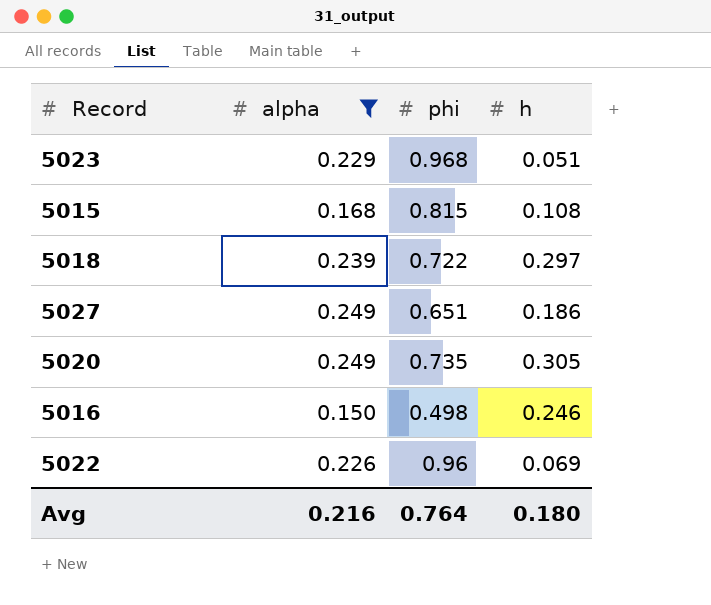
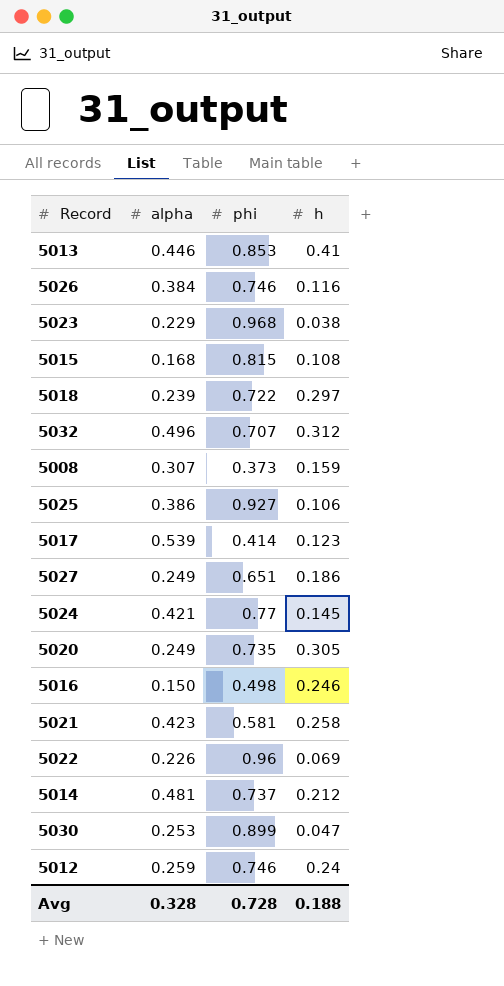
filter: alpha <= 0.249 -> none
5023 | h: 0.051 -> 0.038
Avg | alpha: 0.216 -> 0.328
Avg | phi: 0.764 -> 0.728
Avg | h: 0.180 -> 0.188

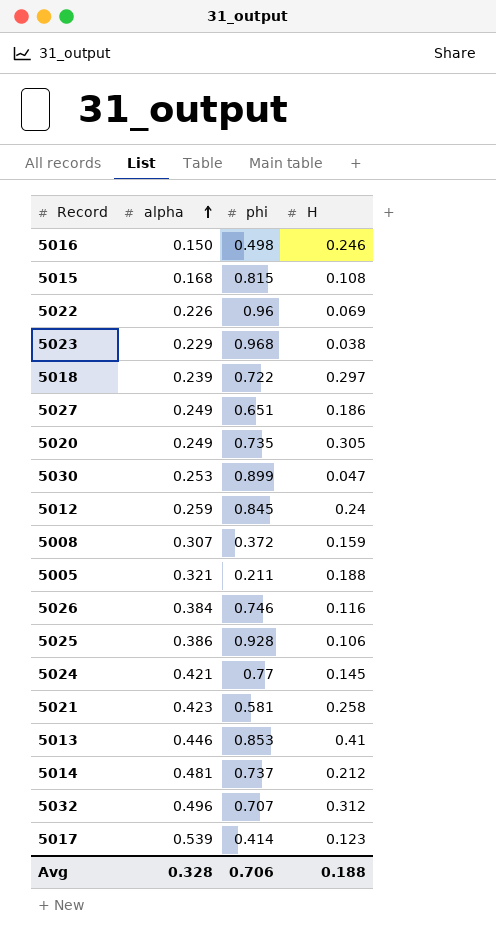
row order: none -> alpha ascending
column name: h -> H
5012 | phi: 0.746 -> 0.845
5008 | phi: 0.373 -> 0.372
row 5005: none -> 0.321 | 0.211 | 0.188
5025 | phi: 0.927 -> 0.928
Avg | phi: 0.728 -> 0.706

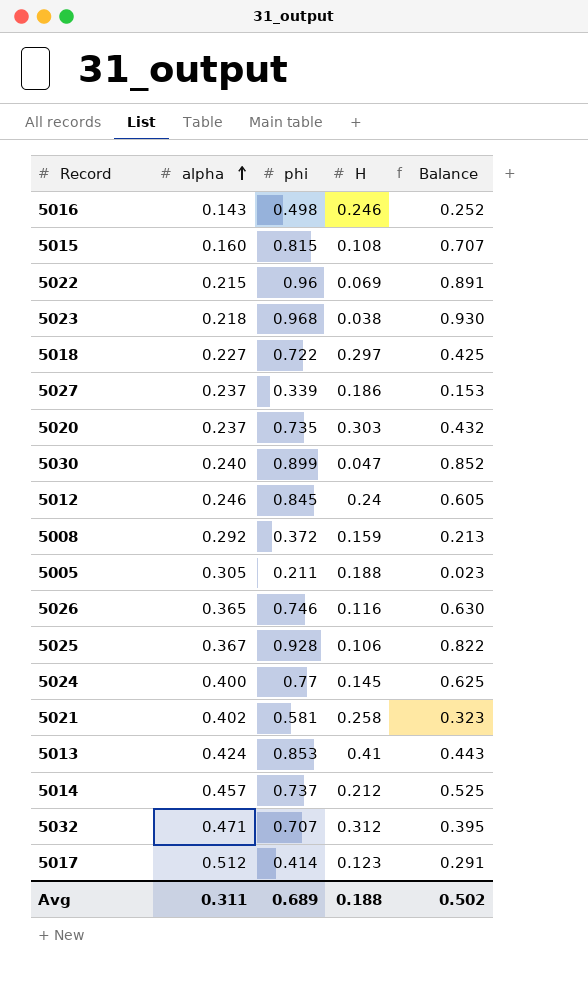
column Balance | formula: none -> [phi] - [H]
5016 | alpha: 0.150 -> 0.143
5015 | alpha: 0.168 -> 0.160
5022 | alpha: 0.226 -> 0.215
5023 | alpha: 0.229 -> 0.218
5018 | alpha: 0.239 -> 0.227
5027 | alpha: 0.249 -> 0.237
5027 | phi: 0.651 -> 0.339
5020 | alpha: 0.249 -> 0.237
5020 | H: 0.305 -> 0.303
5030 | alpha: 0.253 -> 0.240
5012 | alpha: 0.259 -> 0.246
5008 | alpha: 0.307 -> 0.292
5005 | alpha: 0.321 -> 0.305
5026 | alpha: 0.384 -> 0.365
5025 | alpha: 0.386 -> 0.367
5024 | alpha: 0.421 -> 0.400
5021 | alpha: 0.423 -> 0.402
5013 | alpha: 0.446 -> 0.424
5014 | alpha: 0.481 -> 0.457
5032 | alpha: 0.496 -> 0.471
5017 | alpha: 0.539 -> 0.512
Avg | alpha: 0.328 -> 0.311
Avg | phi: 0.706 -> 0.689

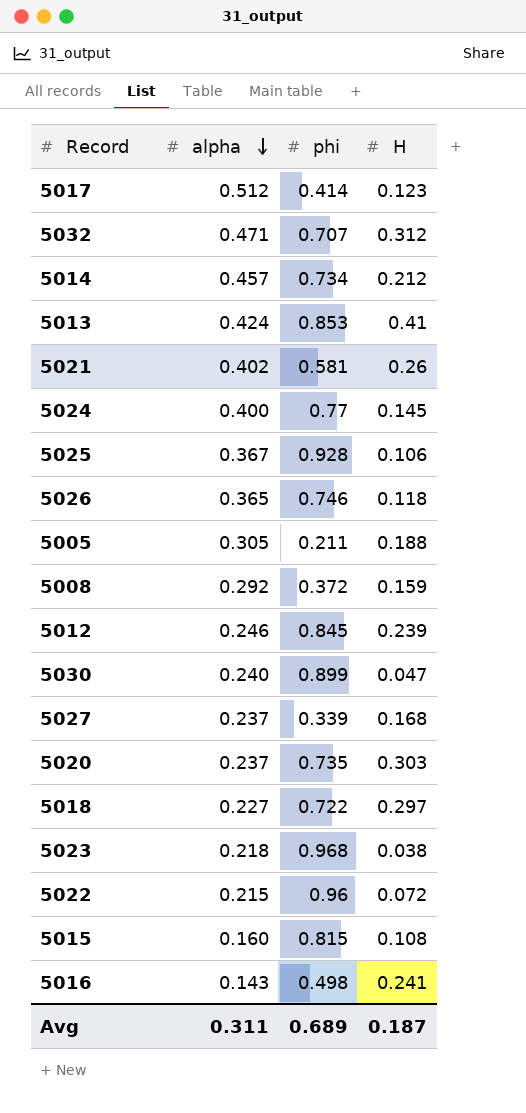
row order: alpha ascending -> alpha descending
column Balance | formula: [phi] - [H] -> none
5014 | phi: 0.737 -> 0.734
5021 | H: 0.258 -> 0.26
5026 | H: 0.116 -> 0.118
5012 | H: 0.24 -> 0.239
5027 | H: 0.186 -> 0.168
5022 | H: 0.069 -> 0.072
5016 | H: 0.246 -> 0.241
Avg | H: 0.188 -> 0.187

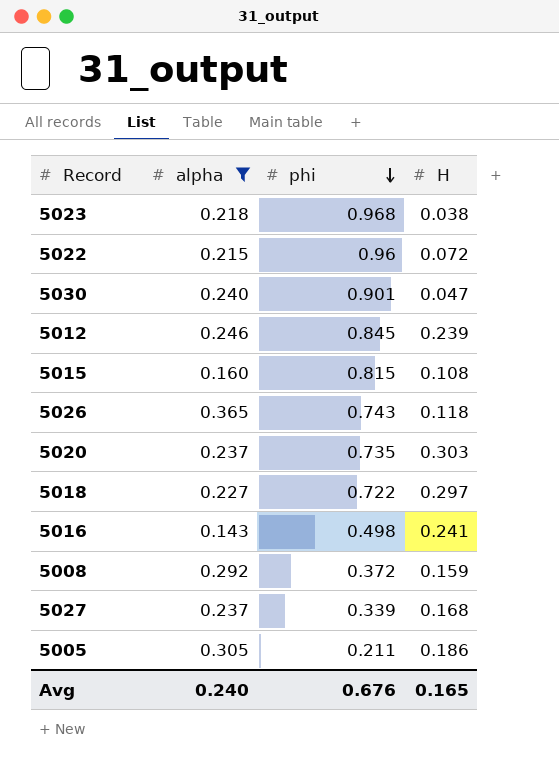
filter: none -> alpha <= 0.365
row order: alpha descending -> phi descending
5030 | phi: 0.899 -> 0.901
5026 | phi: 0.746 -> 0.743
5005 | H: 0.188 -> 0.186
Avg | alpha: 0.311 -> 0.240
Avg | phi: 0.689 -> 0.676
Avg | H: 0.187 -> 0.165

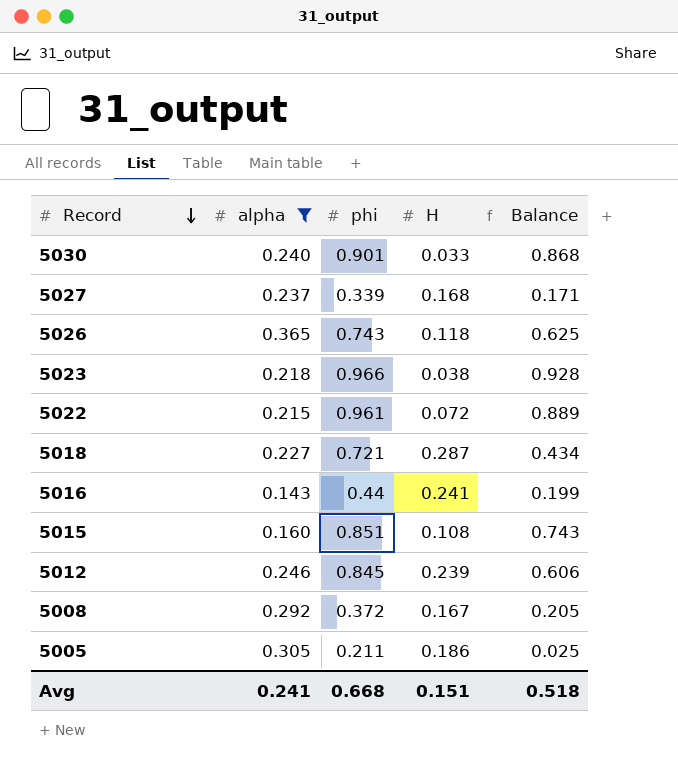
row order: phi descending -> Record descending
column Balance | formula: none -> [phi] - [H]
row 5020: 0.237 | 0.735 | 0.303 -> none
5030 | H: 0.047 -> 0.033
5023 | phi: 0.968 -> 0.966
5022 | phi: 0.96 -> 0.961
5018 | phi: 0.722 -> 0.721
5018 | H: 0.297 -> 0.287
5016 | phi: 0.498 -> 0.44
5015 | phi: 0.815 -> 0.851
5008 | H: 0.159 -> 0.167
Avg | alpha: 0.240 -> 0.241
Avg | phi: 0.676 -> 0.668
Avg | H: 0.165 -> 0.151

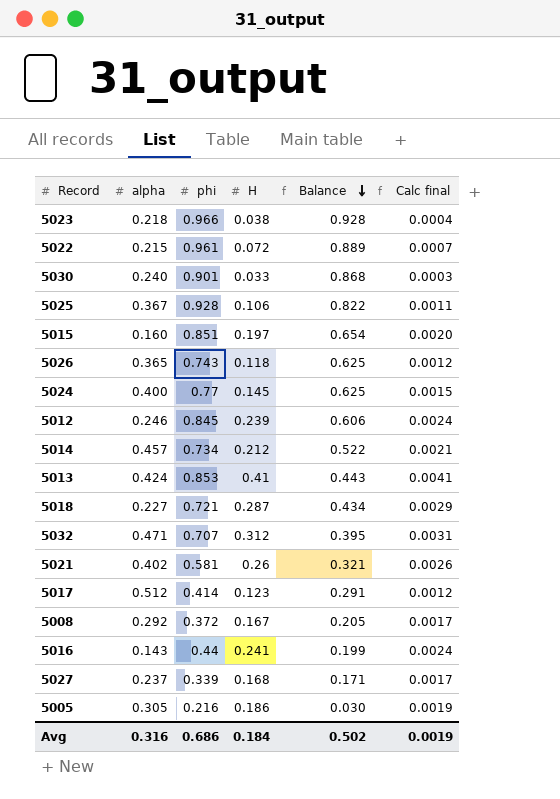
filter: alpha <= 0.365 -> none
row order: Record descending -> Balance descending
column Calc final | formula: none -> [H] * 0.01
5015 | H: 0.108 -> 0.197
5015 | Balance: 0.743 -> 0.654
5005 | phi: 0.211 -> 0.216
5005 | Balance: 0.025 -> 0.030
Avg | alpha: 0.241 -> 0.316
Avg | phi: 0.668 -> 0.686
Avg | H: 0.151 -> 0.184
Avg | Balance: 0.518 -> 0.502

